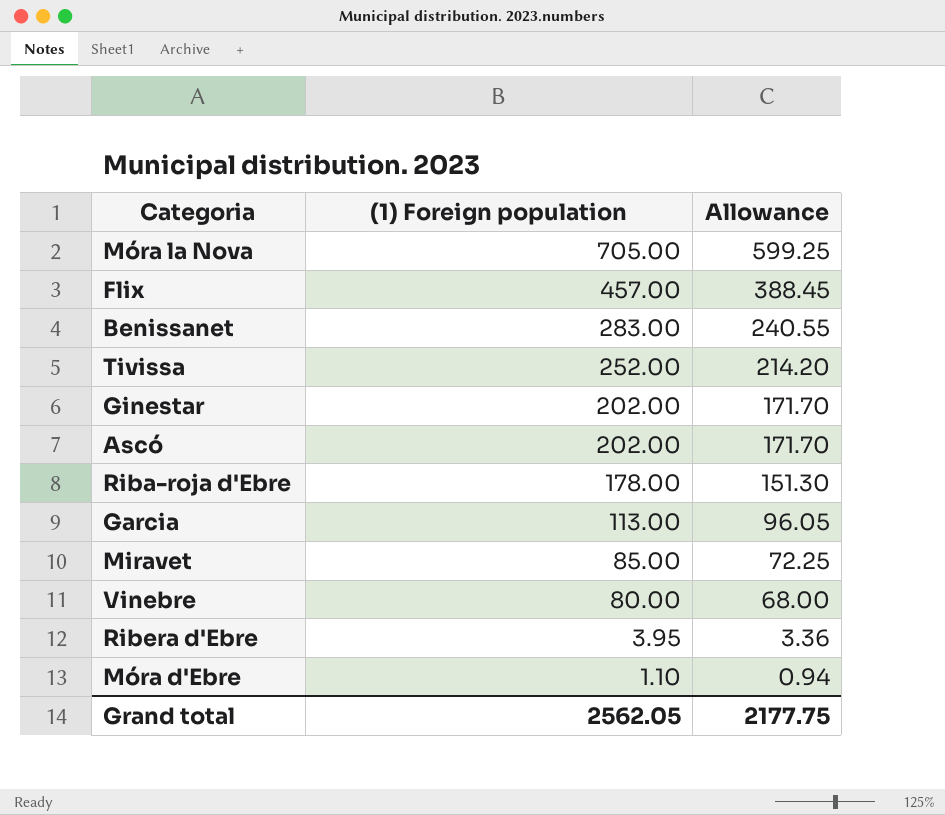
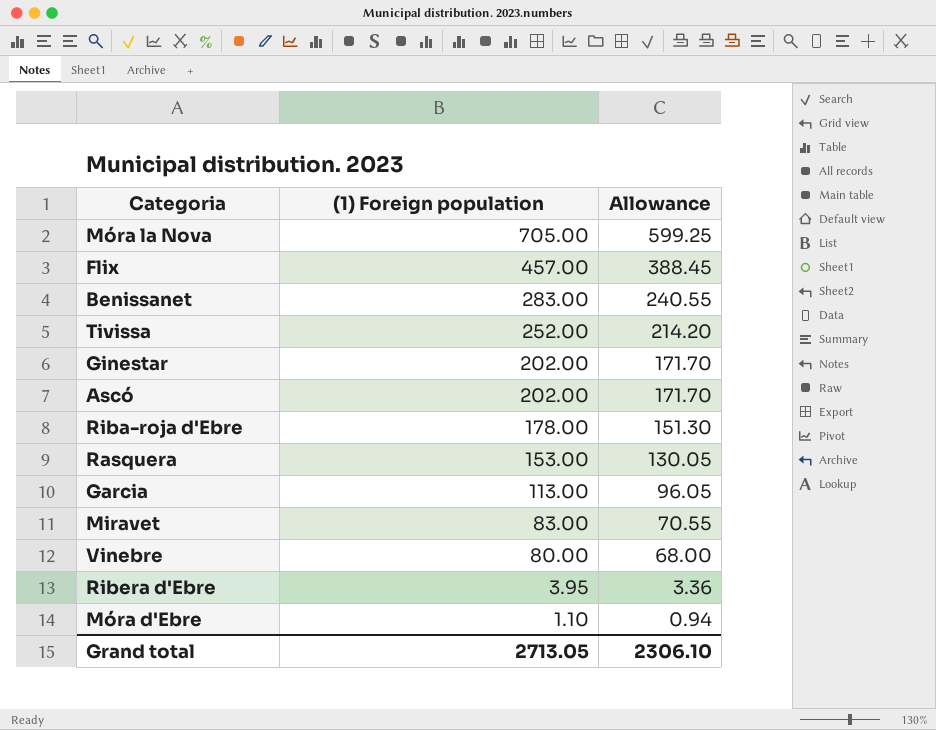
row Rasquera: none -> 153.00 | 130.05
Miravet | (1) Foreign population: 85.00 -> 83.00
Miravet | Allowance: 72.25 -> 70.55
Grand total | (1) Foreign population: 2562.05 -> 2713.05
Grand total | Allowance: 2177.75 -> 2306.10

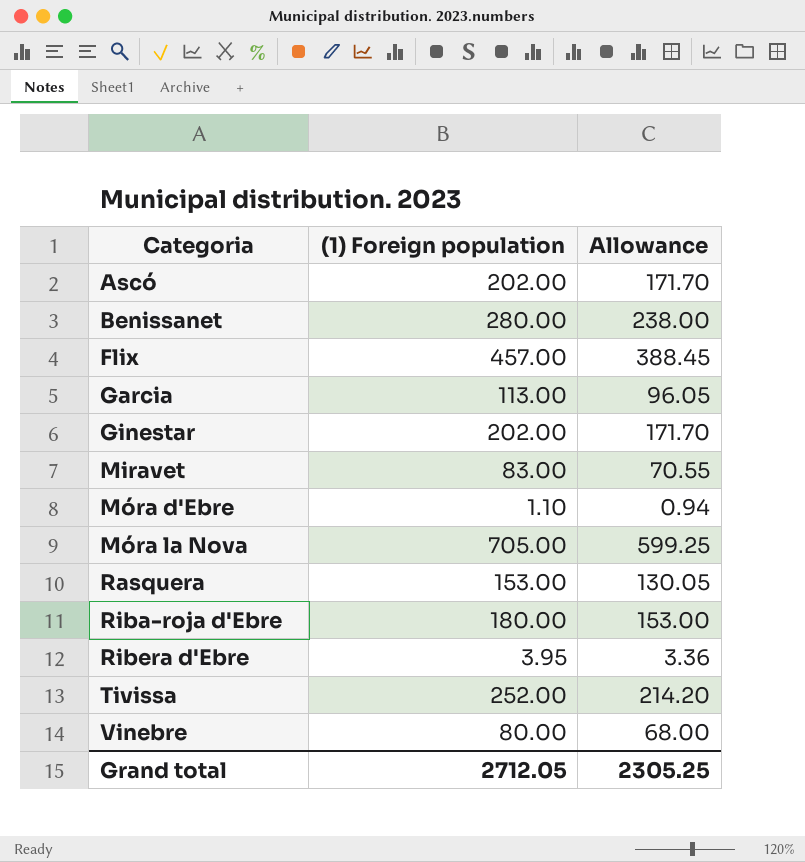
row order: (1) Foreign population descending -> Categoria ascending
Benissanet | (1) Foreign population: 283.00 -> 280.00
Benissanet | Allowance: 240.55 -> 238.00
Riba-roja d'Ebre | (1) Foreign population: 178.00 -> 180.00
Riba-roja d'Ebre | Allowance: 151.30 -> 153.00
Grand total | (1) Foreign population: 2713.05 -> 2712.05
Grand total | Allowance: 2306.10 -> 2305.25

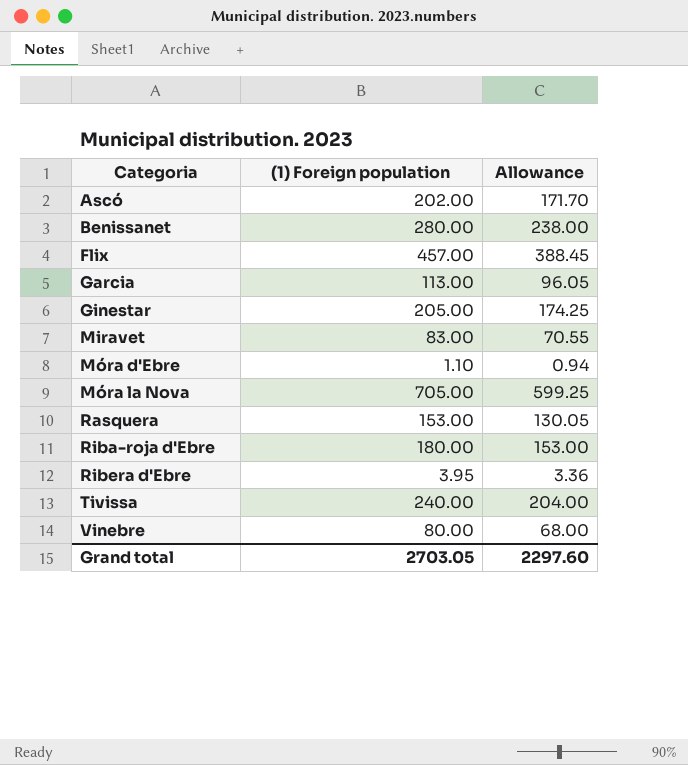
Ginestar | (1) Foreign population: 202.00 -> 205.00
Ginestar | Allowance: 171.70 -> 174.25
Tivissa | (1) Foreign population: 252.00 -> 240.00
Tivissa | Allowance: 214.20 -> 204.00
Grand total | (1) Foreign population: 2712.05 -> 2703.05
Grand total | Allowance: 2305.25 -> 2297.60

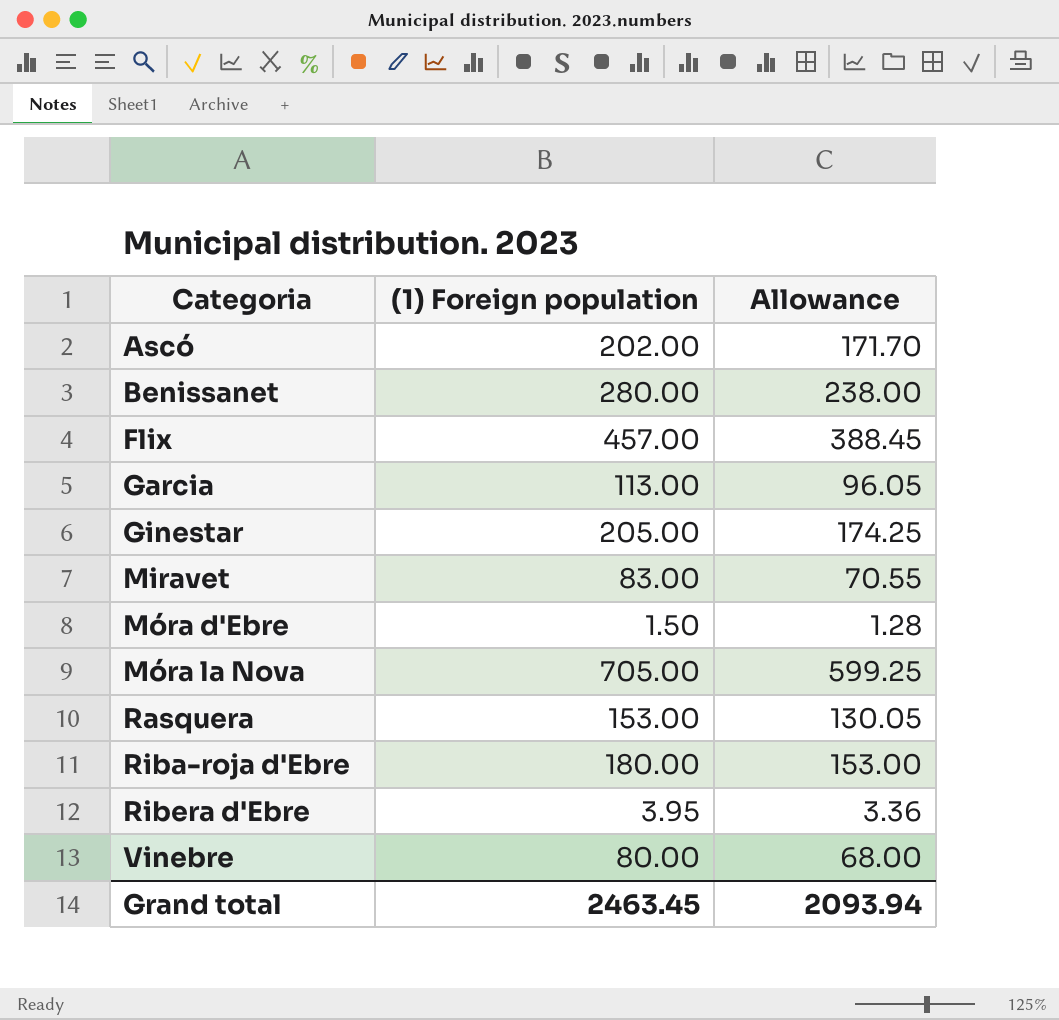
row Tivissa: 240.00 | 204.00 -> none
Móra d'Ebre | (1) Foreign population: 1.10 -> 1.50
Móra d'Ebre | Allowance: 0.94 -> 1.28
Grand total | (1) Foreign population: 2703.05 -> 2463.45
Grand total | Allowance: 2297.60 -> 2093.94

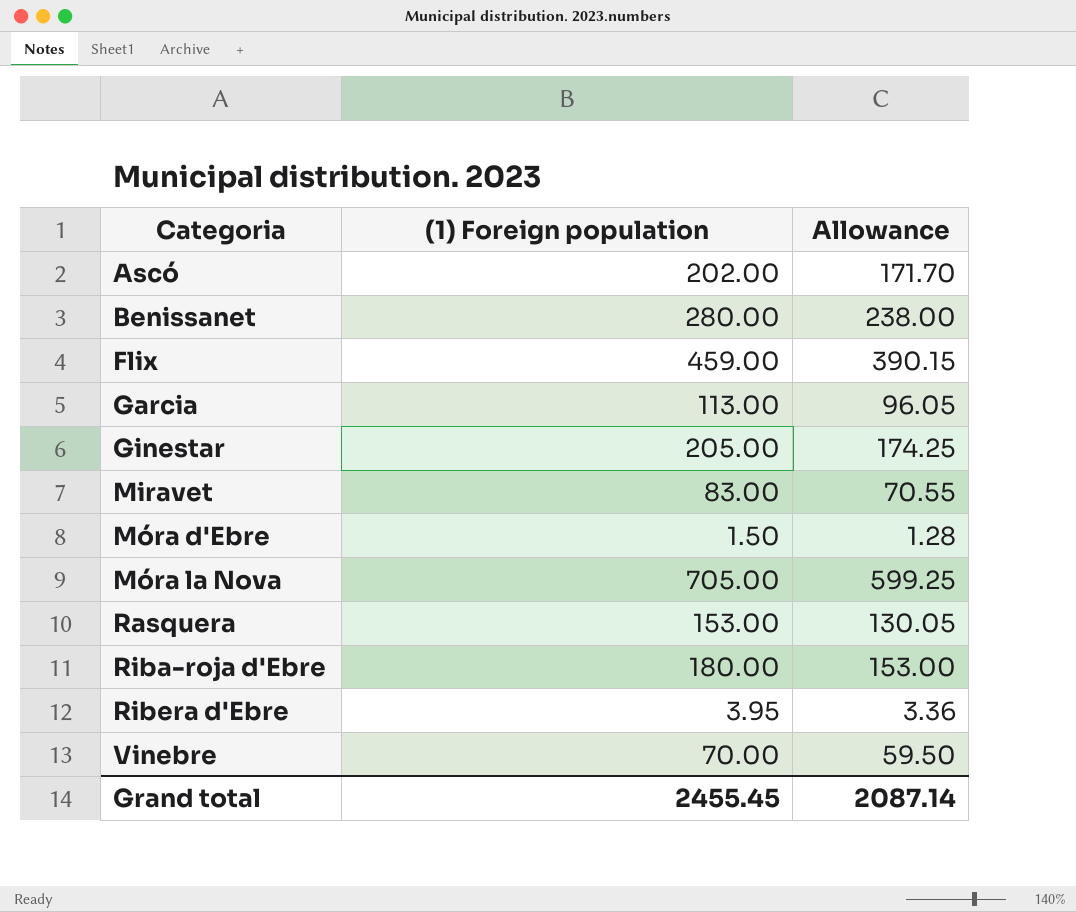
Flix | (1) Foreign population: 457.00 -> 459.00
Flix | Allowance: 388.45 -> 390.15
Vinebre | (1) Foreign population: 80.00 -> 70.00
Vinebre | Allowance: 68.00 -> 59.50
Grand total | (1) Foreign population: 2463.45 -> 2455.45
Grand total | Allowance: 2093.94 -> 2087.14

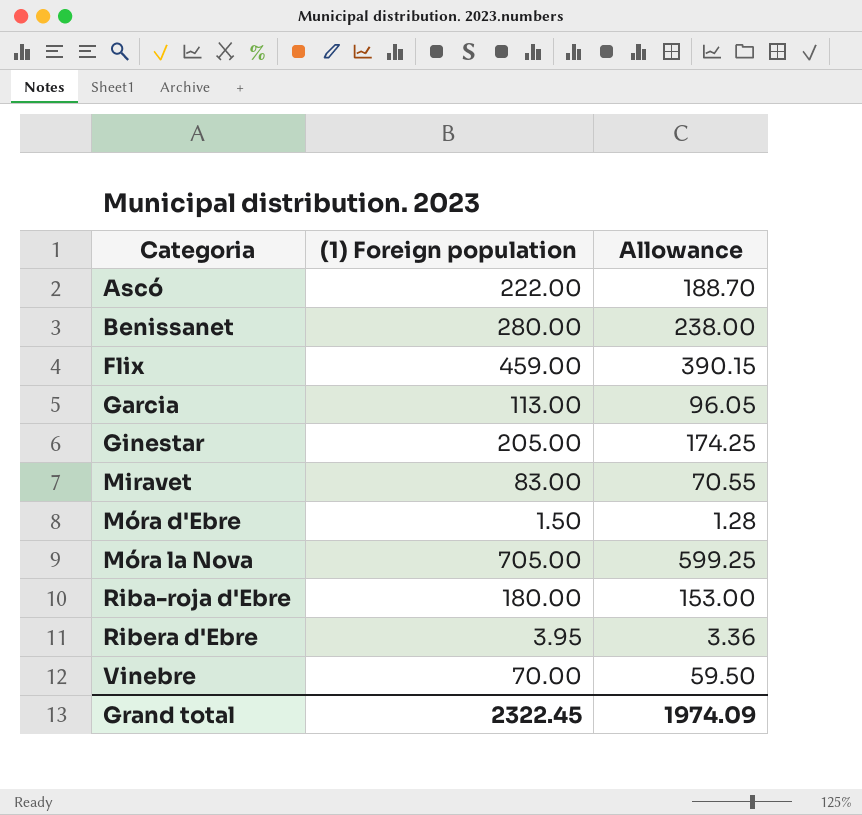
row Rasquera: 153.00 | 130.05 -> none
Ascó | (1) Foreign population: 202.00 -> 222.00
Ascó | Allowance: 171.70 -> 188.70
Grand total | (1) Foreign population: 2455.45 -> 2322.45
Grand total | Allowance: 2087.14 -> 1974.09

